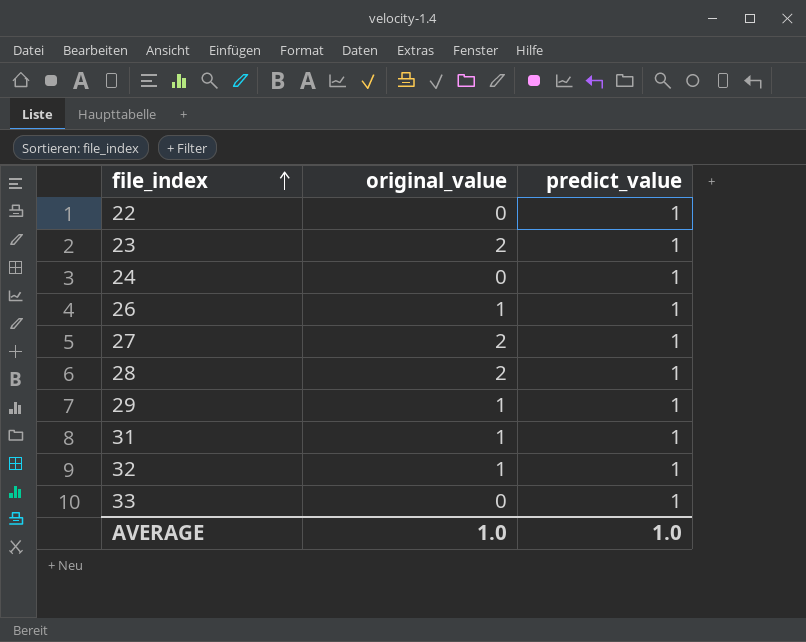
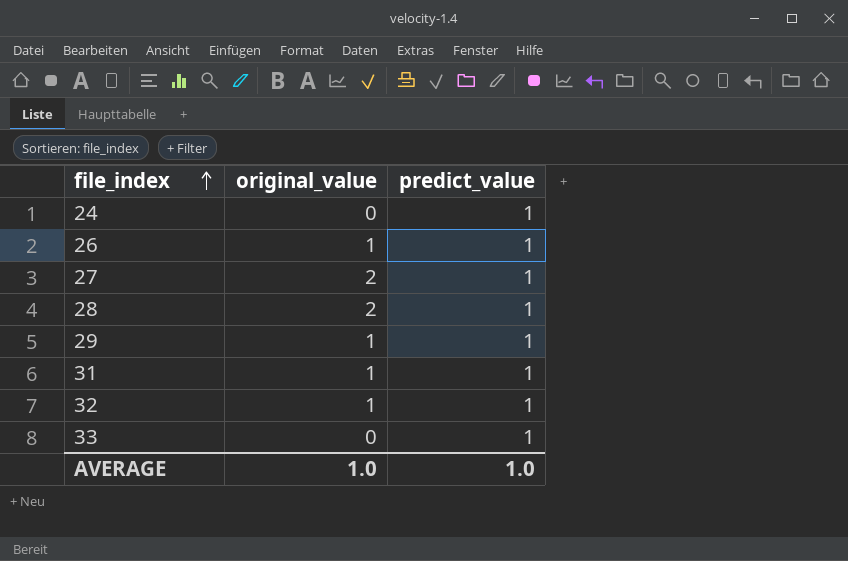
row 22: 0 | 1 -> none
row 23: 2 | 1 -> none

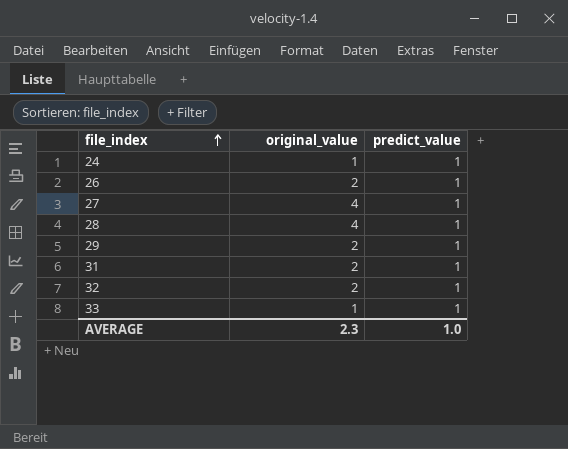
24 | original_value: 0 -> 1
26 | original_value: 1 -> 2
27 | original_value: 2 -> 4
28 | original_value: 2 -> 4
29 | original_value: 1 -> 2
31 | original_value: 1 -> 2
32 | original_value: 1 -> 2
33 | original_value: 0 -> 1
AVERAGE | original_value: 1.0 -> 2.3

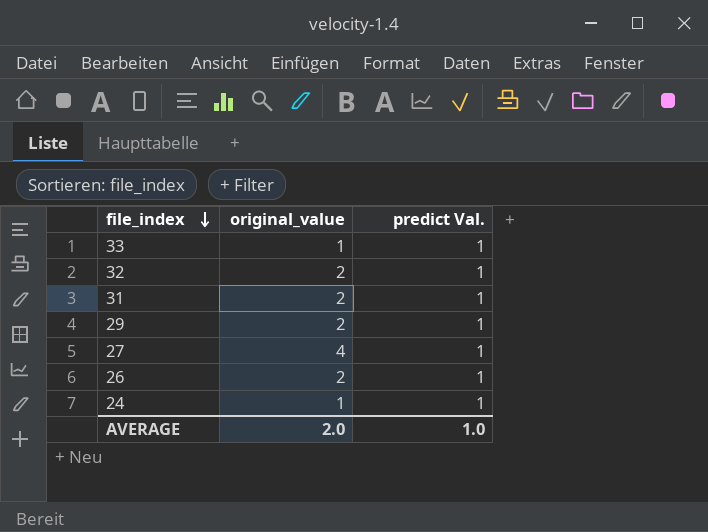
row order: file_index ascending -> file_index descending
column name: predict_value -> predict Val.
row 28: 4 | 1 -> none
AVERAGE | original_value: 2.3 -> 2.0

